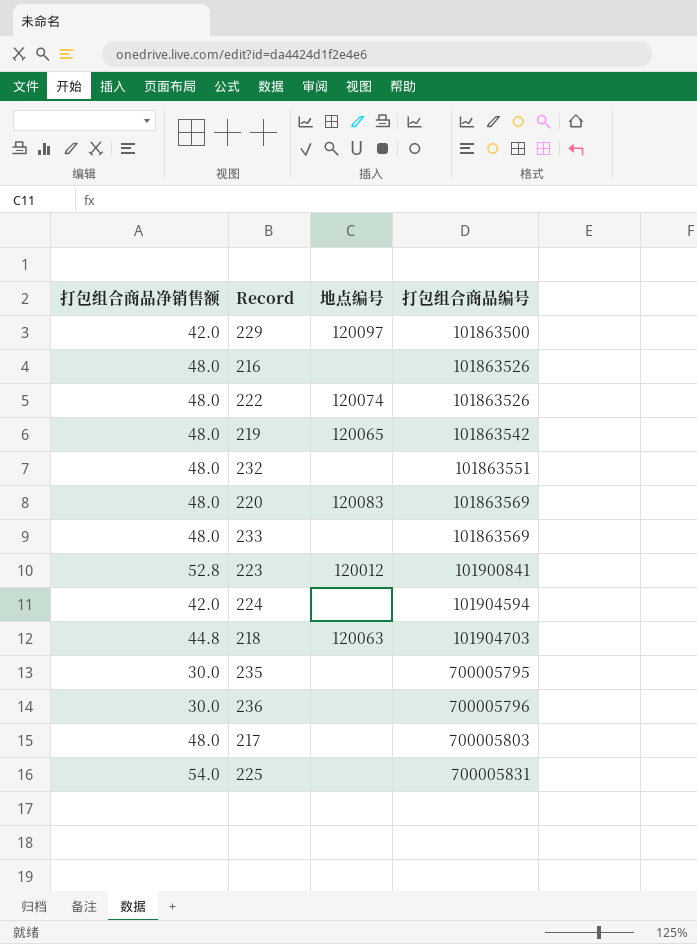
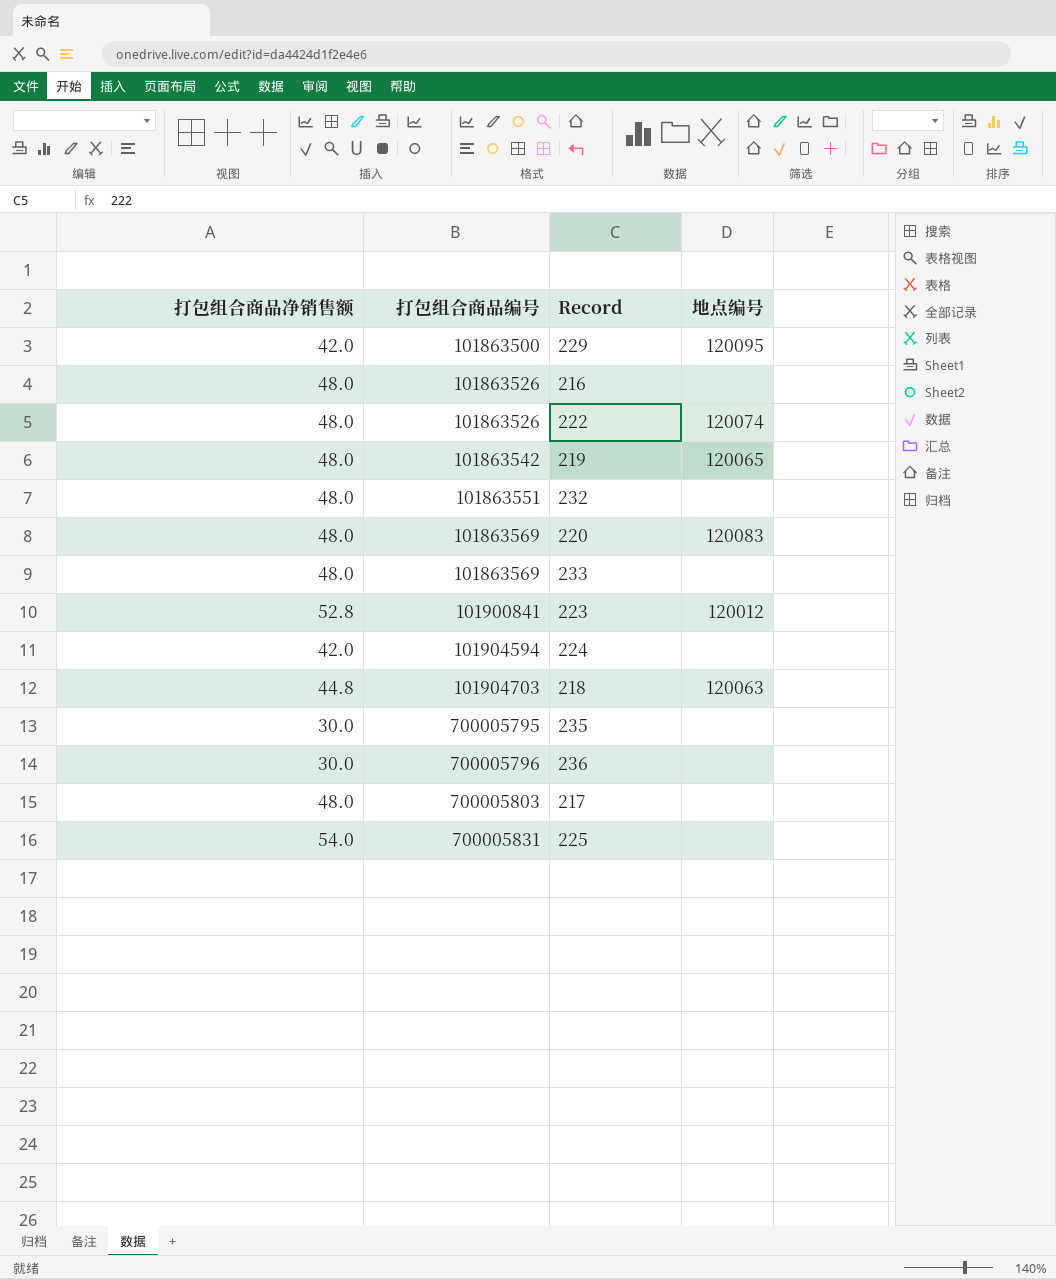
column 打包组合商品编号 | position: 4 -> 2
229 | 地点编号: 120097 -> 120095

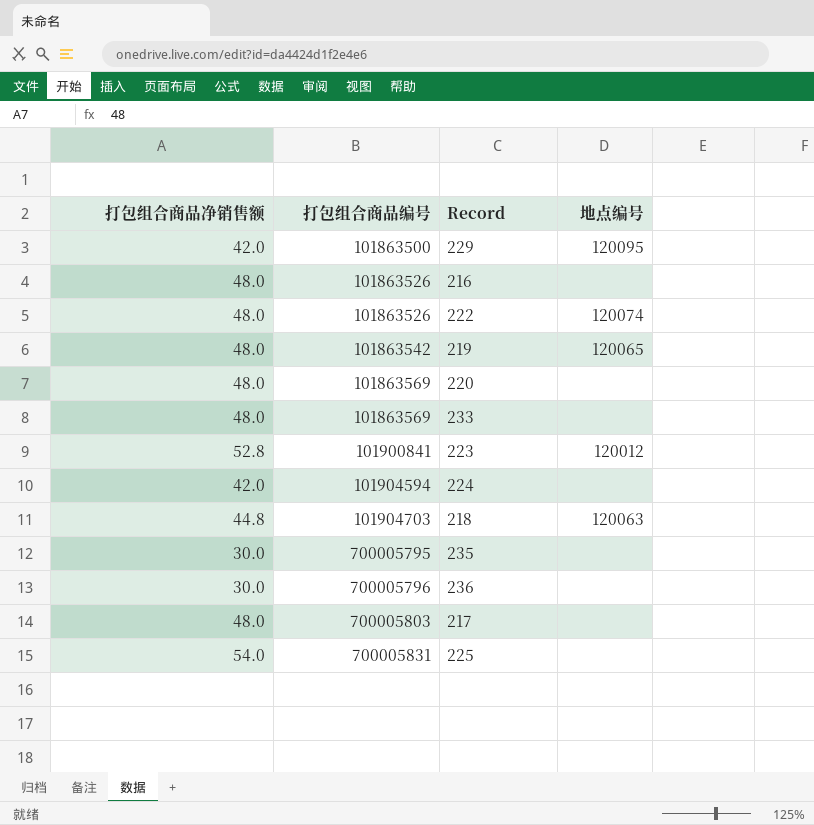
row 232: 48.0 | 101863551 | none -> none
220 | 地点编号: 120083 -> none

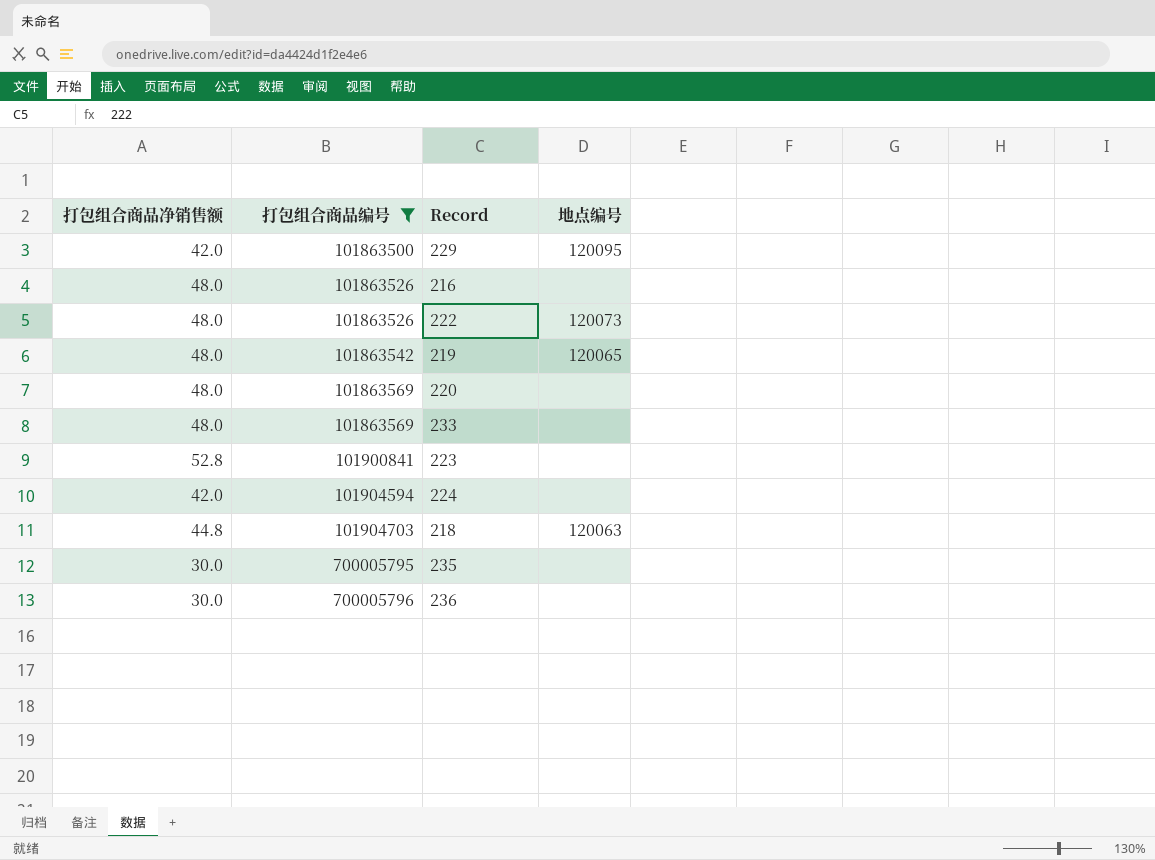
filter: none -> 打包组合商品编号 <= 700005796
222 | 地点编号: 120074 -> 120073
223 | 地点编号: 120012 -> none

